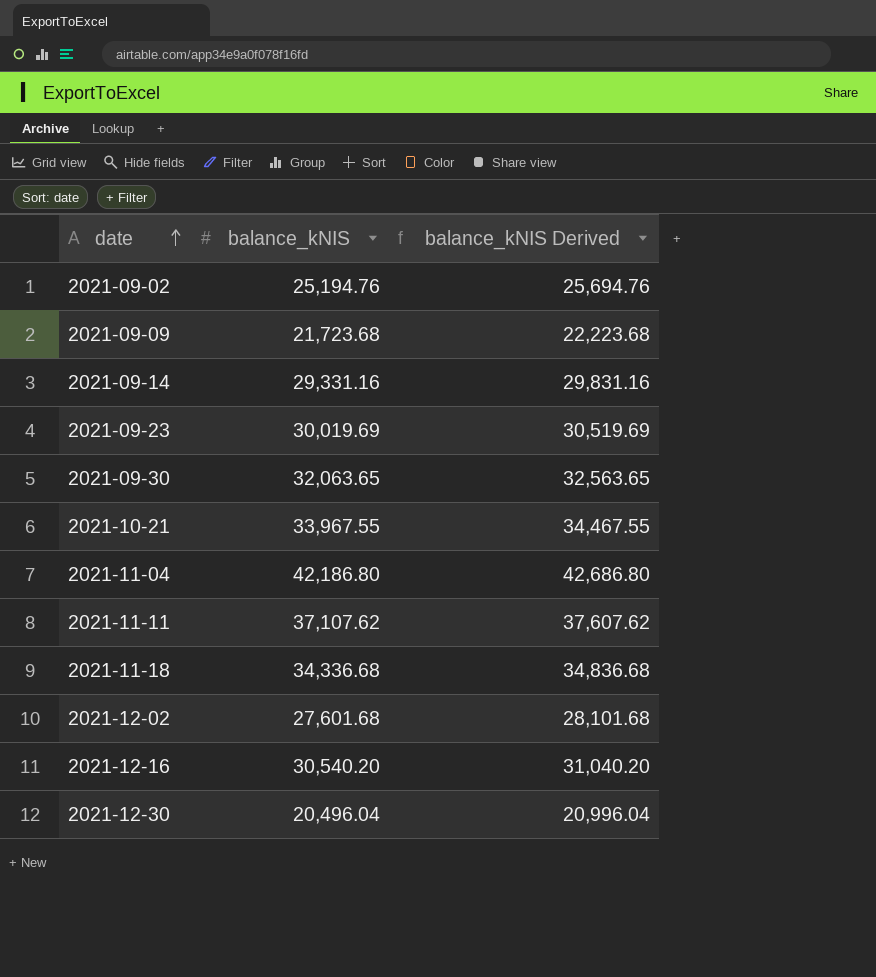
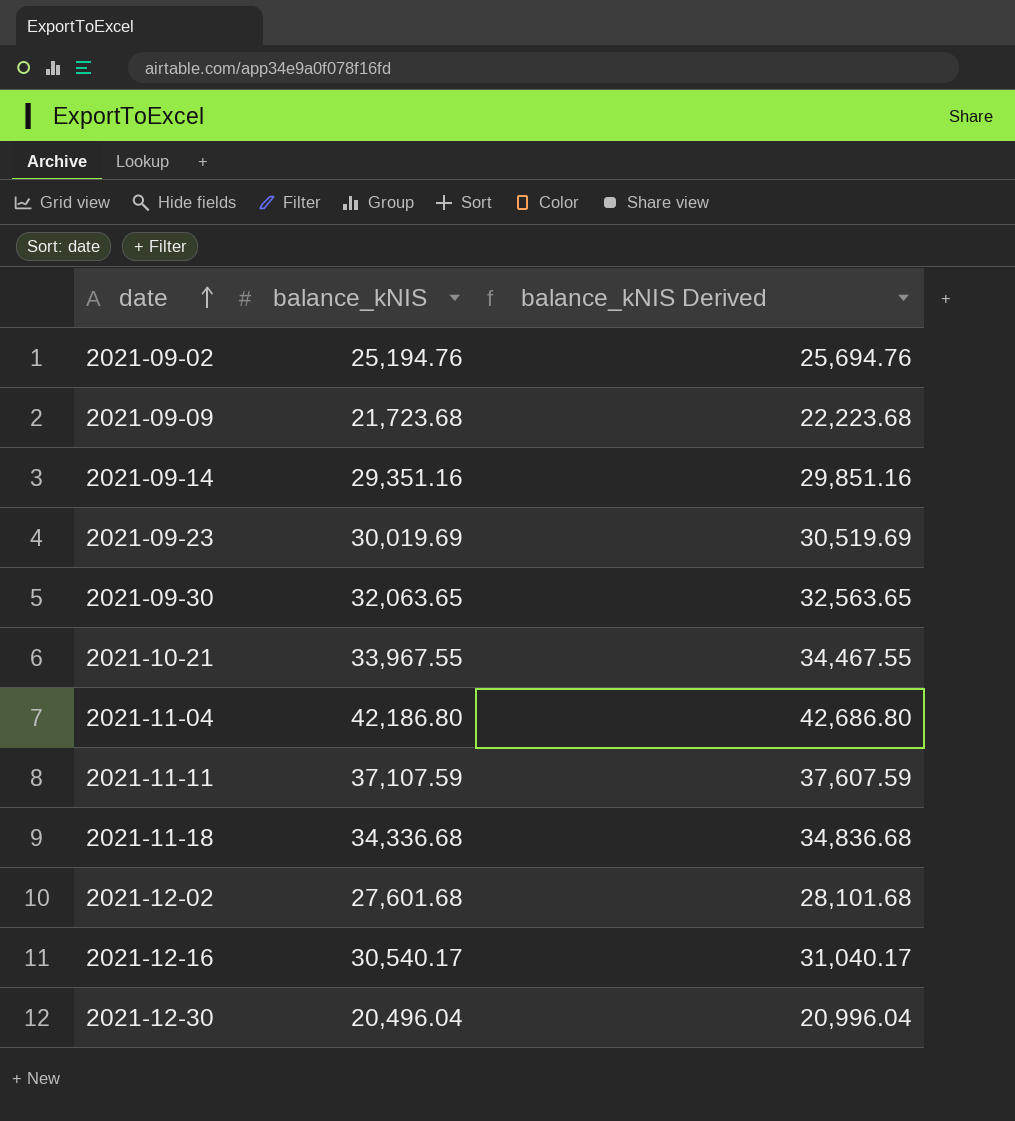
2021-09-14 | balance_kNIS: 29,331.16 -> 29,351.16
2021-09-14 | balance_kNIS Derived: 29,831.16 -> 29,851.16
2021-11-11 | balance_kNIS: 37,107.62 -> 37,107.59
2021-11-11 | balance_kNIS Derived: 37,607.62 -> 37,607.59
2021-12-16 | balance_kNIS: 30,540.20 -> 30,540.17
2021-12-16 | balance_kNIS Derived: 31,040.20 -> 31,040.17

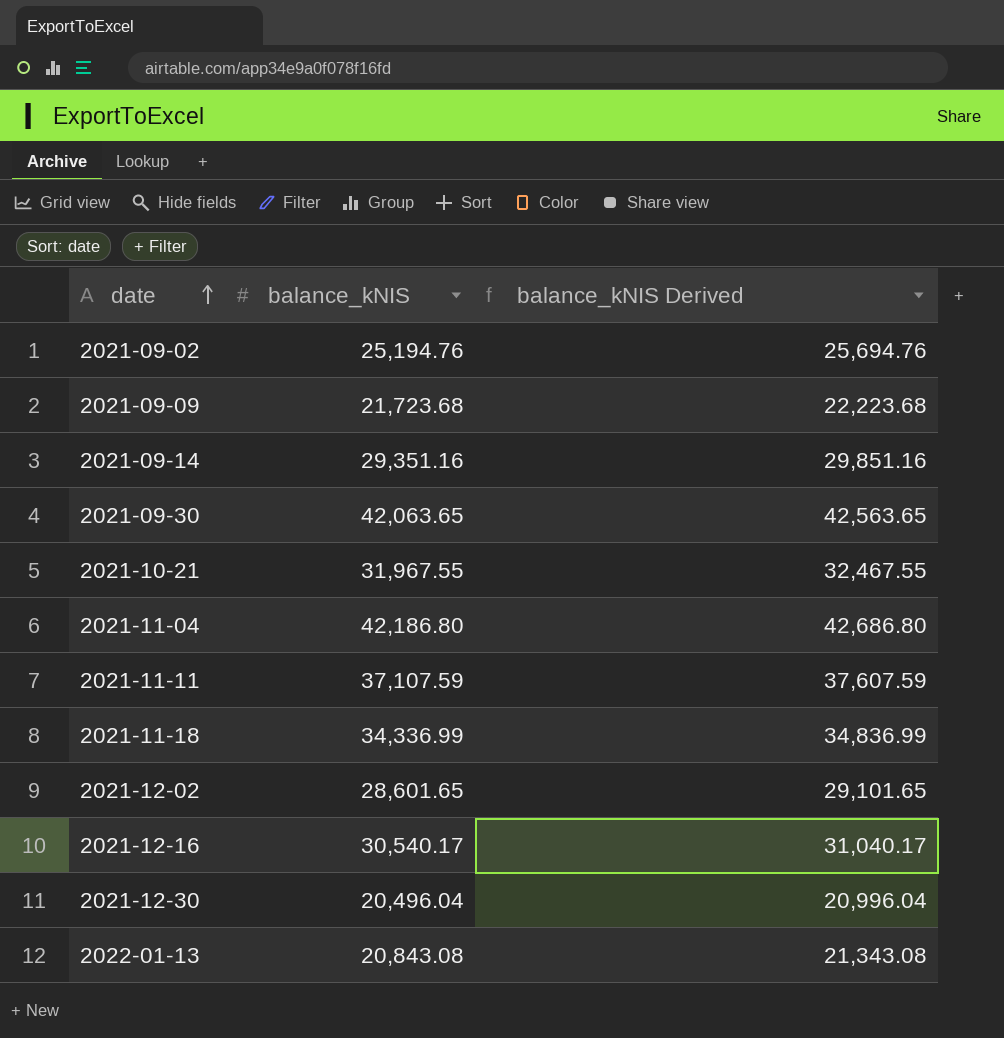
row 2021-09-23: 30,019.69 | 30,519.69 -> none
2021-09-30 | balance_kNIS: 32,063.65 -> 42,063.65
2021-09-30 | balance_kNIS Derived: 32,563.65 -> 42,563.65
2021-10-21 | balance_kNIS: 33,967.55 -> 31,967.55
2021-10-21 | balance_kNIS Derived: 34,467.55 -> 32,467.55
2021-11-18 | balance_kNIS: 34,336.68 -> 34,336.99
2021-11-18 | balance_kNIS Derived: 34,836.68 -> 34,836.99
2021-12-02 | balance_kNIS: 27,601.68 -> 28,601.65
2021-12-02 | balance_kNIS Derived: 28,101.68 -> 29,101.65
row 2022-01-13: none -> 20,843.08 | 21,343.08

